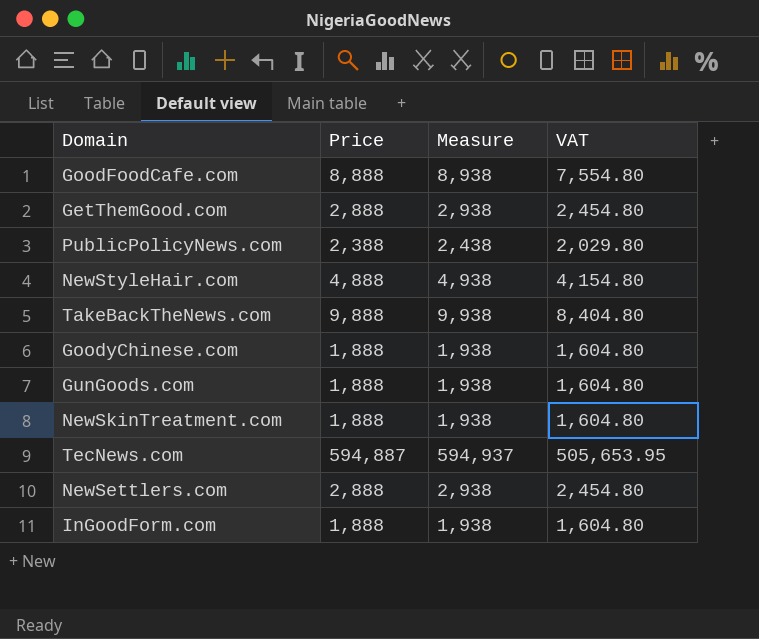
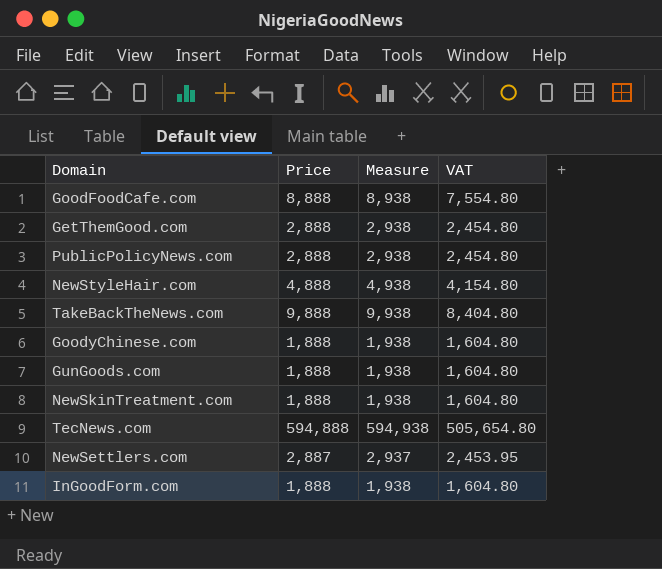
PublicPolicyNews.com | Price: 2,388 -> 2,888
PublicPolicyNews.com | Measure: 2,438 -> 2,938
PublicPolicyNews.com | VAT: 2,029.80 -> 2,454.80
TecNews.com | Price: 594,887 -> 594,888
TecNews.com | Measure: 594,937 -> 594,938
TecNews.com | VAT: 505,653.95 -> 505,654.80
NewSettlers.com | Price: 2,888 -> 2,887
NewSettlers.com | Measure: 2,938 -> 2,937
NewSettlers.com | VAT: 2,454.80 -> 2,453.95

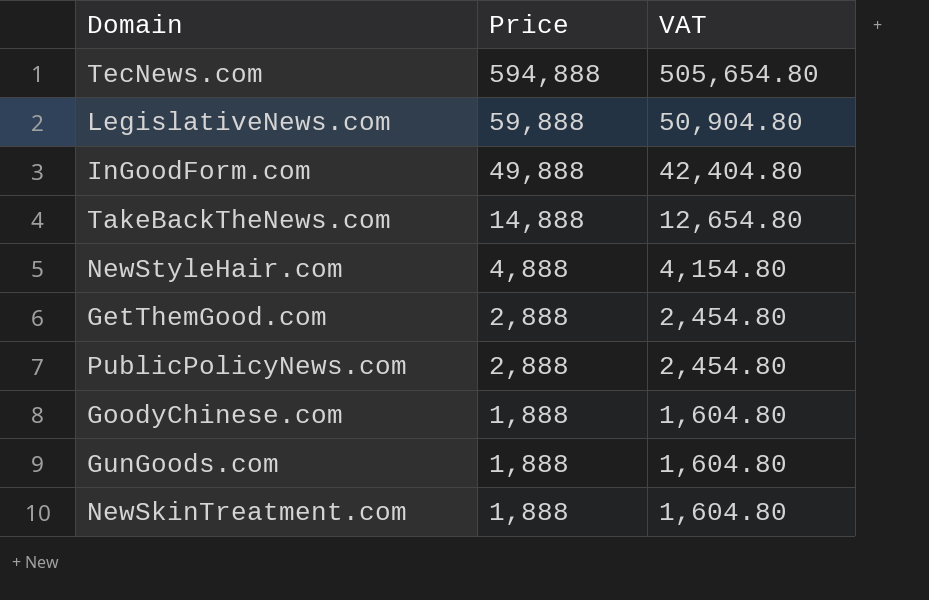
row order: none -> Price descending
column Measure | formula: [Price] + 50 -> none
row GoodFoodCafe.com: 8,888 | 8,938 | 7,554.80 -> none
row NewSettlers.com: 2,887 | 2,937 | 2,453.95 -> none
row LegislativeNews.com: none -> 59,888 | 50,904.80
InGoodForm.com | Price: 1,888 -> 49,888
InGoodForm.com | VAT: 1,604.80 -> 42,404.80
TakeBackTheNews.com | Price: 9,888 -> 14,888
TakeBackTheNews.com | VAT: 8,404.80 -> 12,654.80

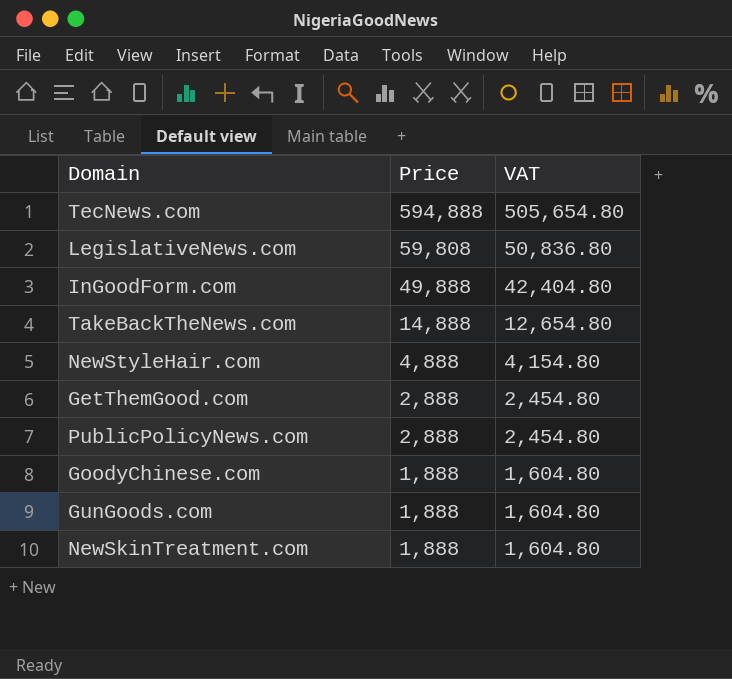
LegislativeNews.com | Price: 59,888 -> 59,808
LegislativeNews.com | VAT: 50,904.80 -> 50,836.80

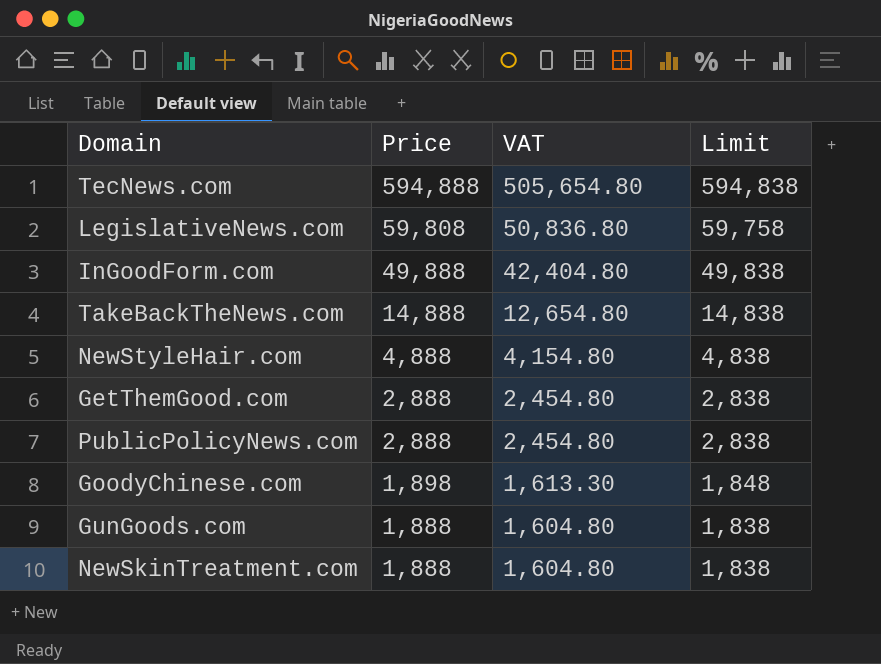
column Limit | formula: none -> [Price] - 50
GoodyChinese.com | Price: 1,888 -> 1,898
GoodyChinese.com | VAT: 1,604.80 -> 1,613.30

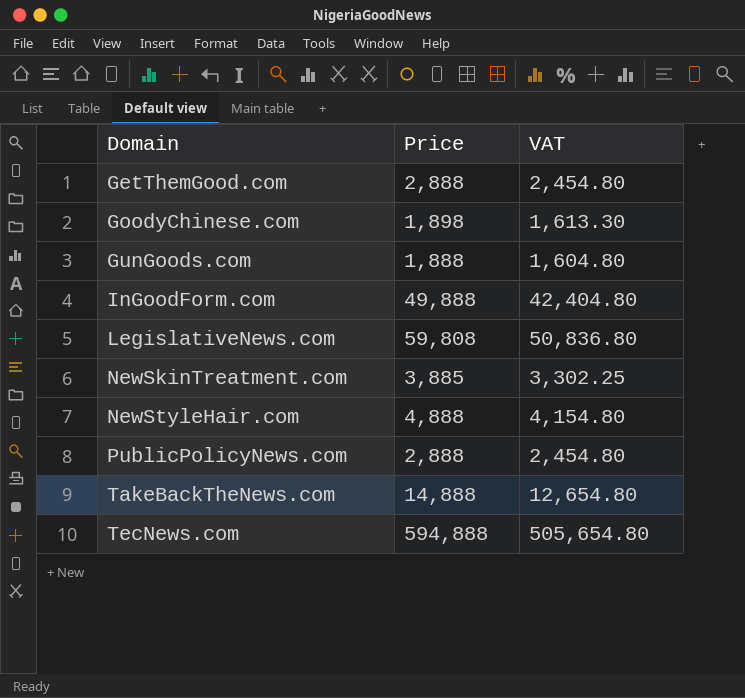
row order: Price descending -> Domain ascending
column Limit | formula: [Price] - 50 -> none
NewSkinTreatment.com | Price: 1,888 -> 3,885
NewSkinTreatment.com | VAT: 1,604.80 -> 3,302.25

